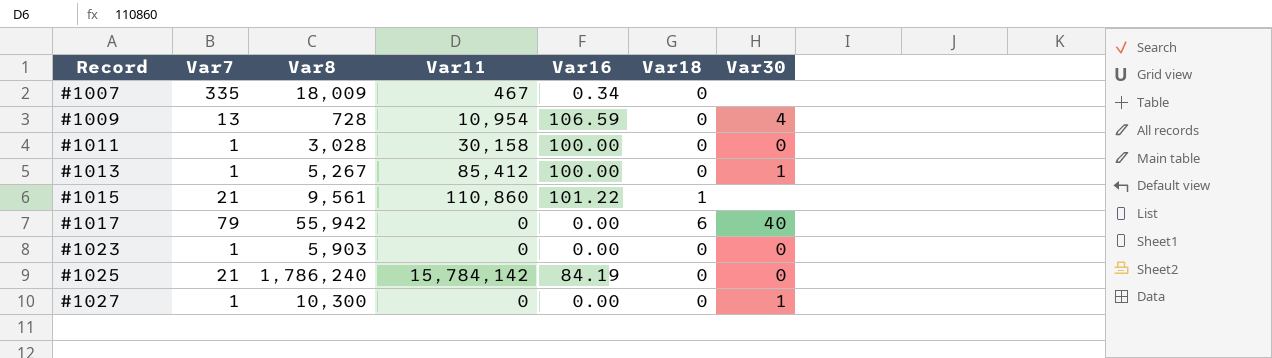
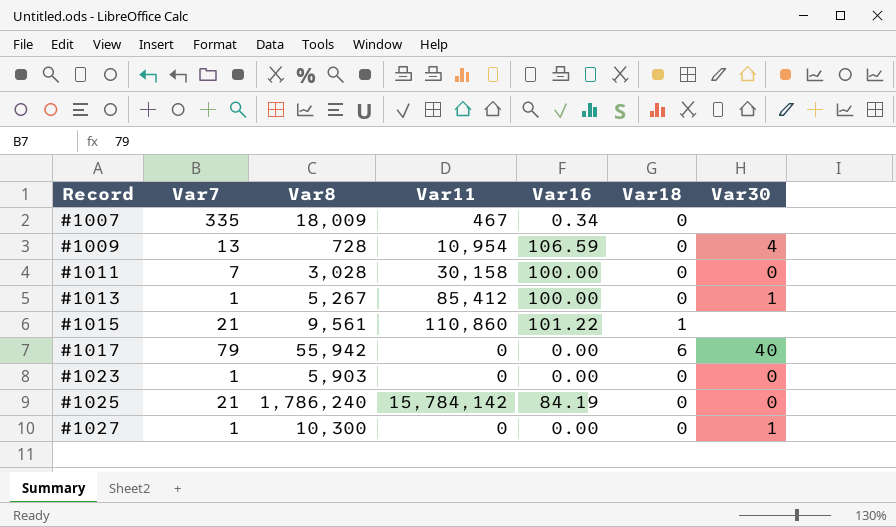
#1011 | Var7: 1 -> 7

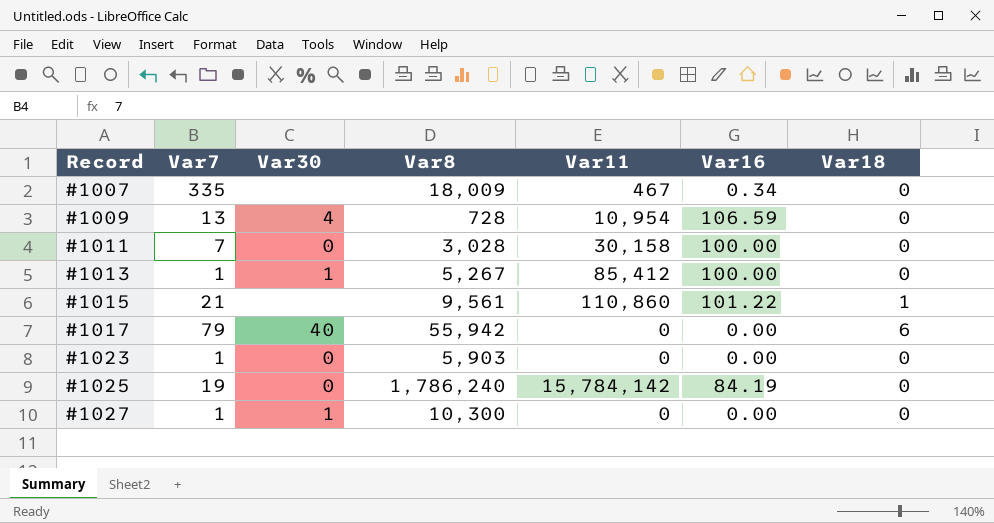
column Var30 | position: 7 -> 3
#1025 | Var7: 21 -> 19

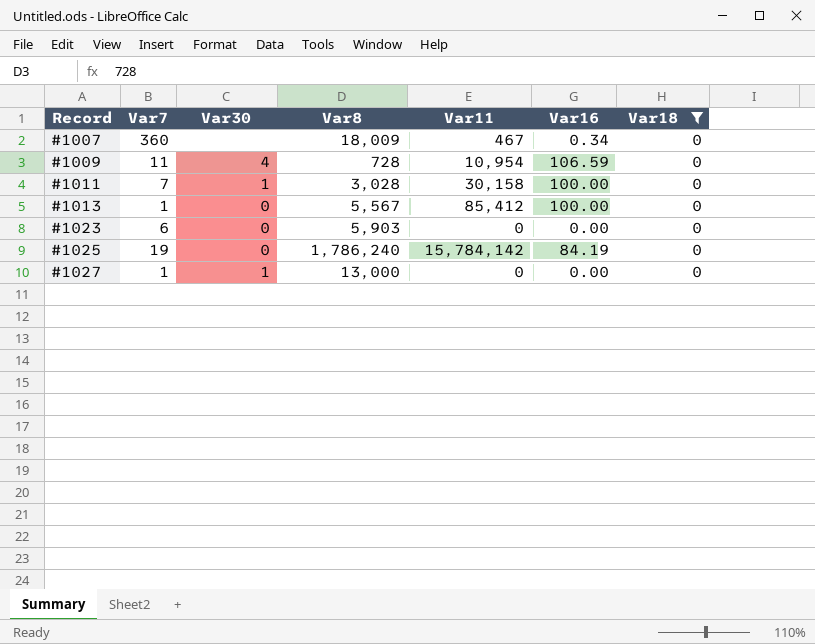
filter: none -> Var18 = 0
#1007 | Var7: 335 -> 360
#1009 | Var7: 13 -> 11
#1011 | Var30: 0 -> 1
#1013 | Var30: 1 -> 0
#1013 | Var8: 5,267 -> 5,567
#1023 | Var7: 1 -> 6
#1027 | Var8: 10,300 -> 13,000

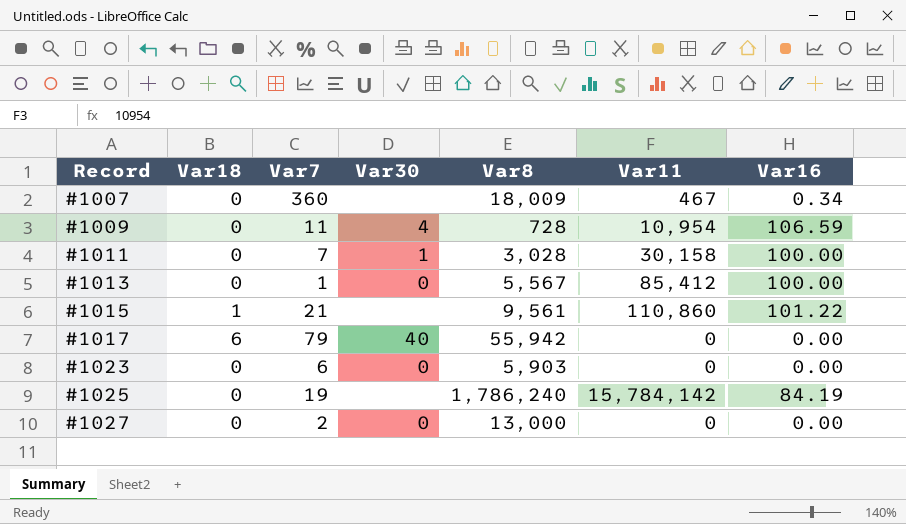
filter: Var18 = 0 -> none
column Var18 | position: 7 -> 2
#1025 | Var30: 0 -> none
#1027 | Var7: 1 -> 2
#1027 | Var30: 1 -> 0

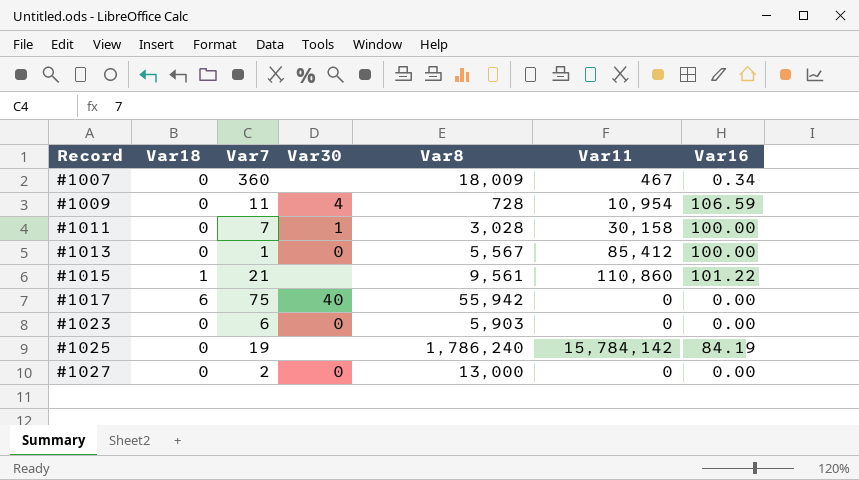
#1017 | Var7: 79 -> 75

